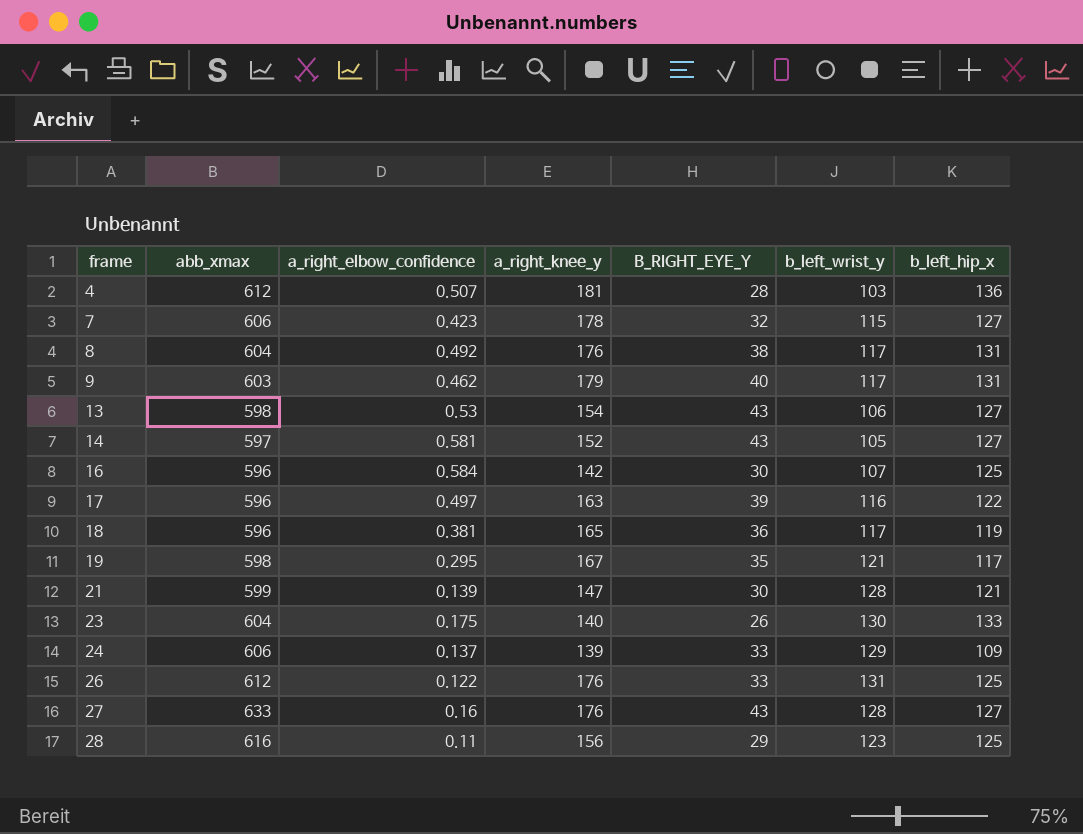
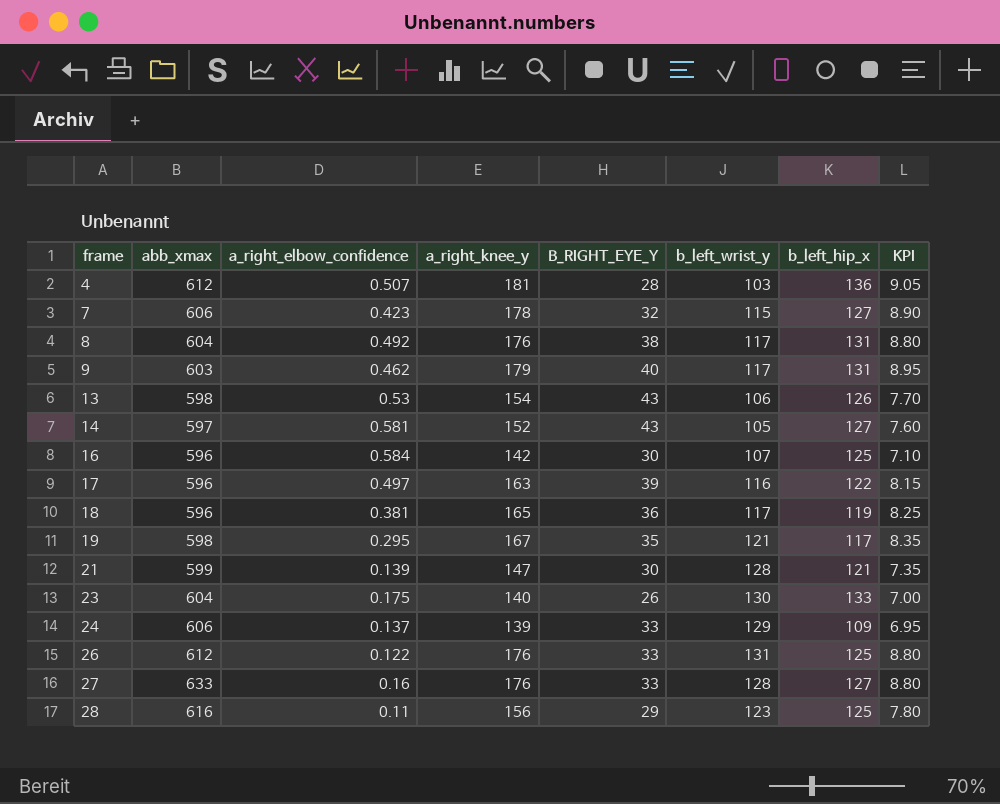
column KPI | formula: none -> [a_right_knee_y] * 0.05
13 | b_left_hip_x: 127 -> 126
27 | B_RIGHT_EYE_Y: 43 -> 33

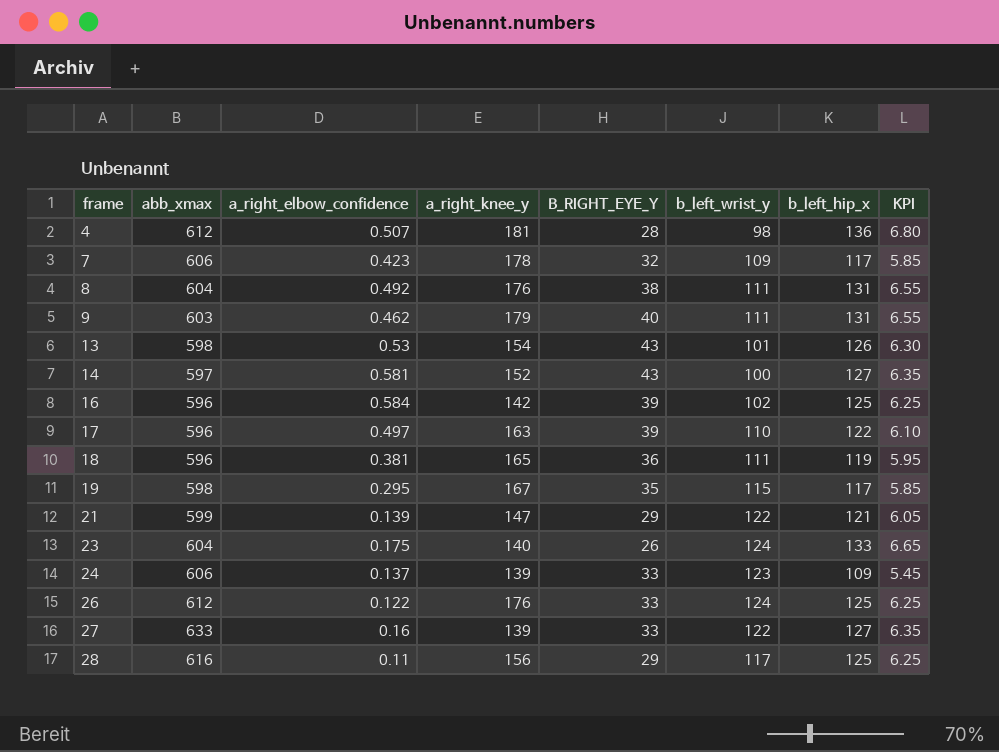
column KPI | formula: [a_right_knee_y] * 0.05 -> [b_left_hip_x] * 0.05
4 | b_left_wrist_y: 103 -> 98
7 | b_left_wrist_y: 115 -> 109
7 | b_left_hip_x: 127 -> 117
8 | b_left_wrist_y: 117 -> 111
9 | b_left_wrist_y: 117 -> 111
13 | b_left_wrist_y: 106 -> 101
14 | b_left_wrist_y: 105 -> 100
16 | B_RIGHT_EYE_Y: 30 -> 39
16 | b_left_wrist_y: 107 -> 102
17 | b_left_wrist_y: 116 -> 110
18 | b_left_wrist_y: 117 -> 111
19 | b_left_wrist_y: 121 -> 115
21 | B_RIGHT_EYE_Y: 30 -> 29
21 | b_left_wrist_y: 128 -> 122
23 | b_left_wrist_y: 130 -> 124
24 | b_left_wrist_y: 129 -> 123
26 | b_left_wrist_y: 131 -> 124
27 | a_right_knee_y: 176 -> 139
27 | b_left_wrist_y: 128 -> 122
28 | b_left_wrist_y: 123 -> 117

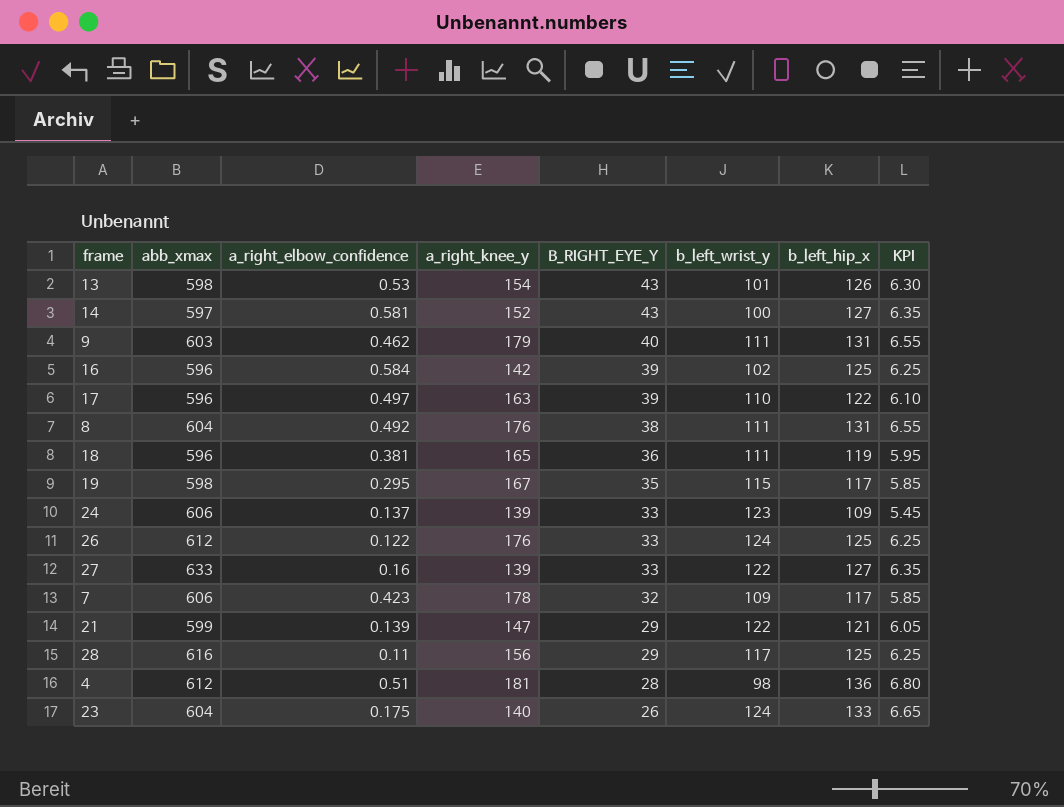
row order: frame ascending -> B_RIGHT_EYE_Y descending
4 | a_right_elbow_confidence: 0.507 -> 0.51

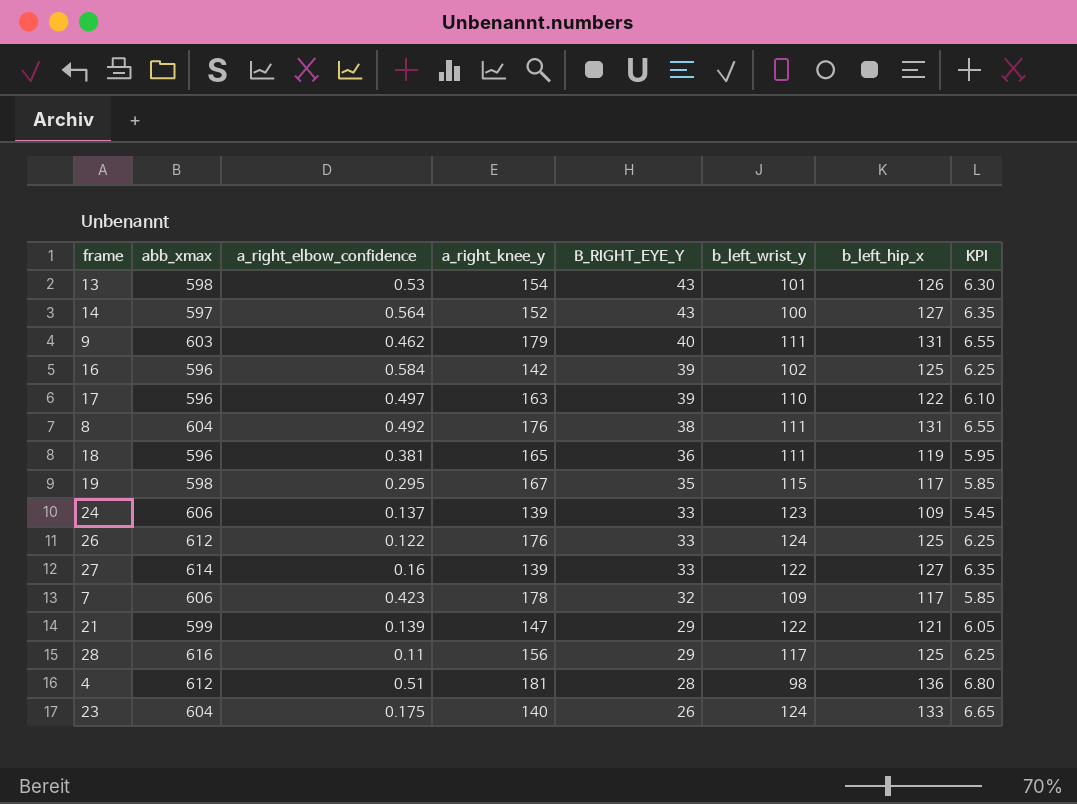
14 | a_right_elbow_confidence: 0.581 -> 0.564
27 | abb_xmax: 633 -> 614

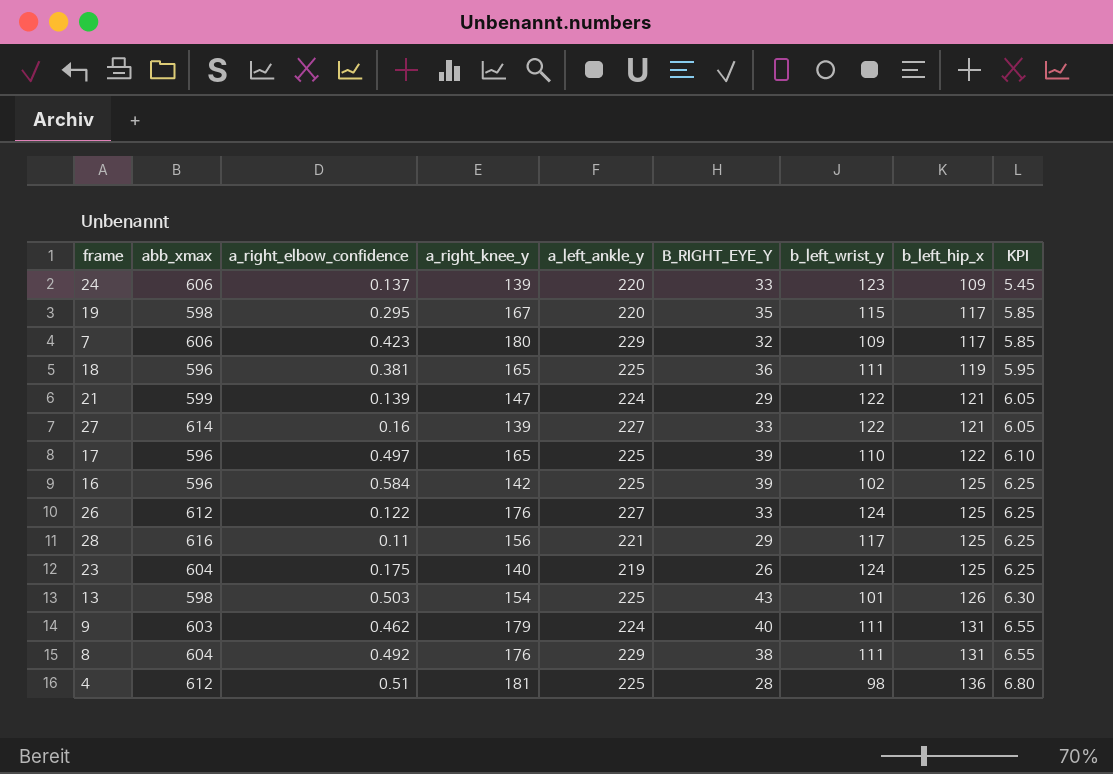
row order: B_RIGHT_EYE_Y descending -> b_left_hip_x ascending
column a_left_ankle_y | position: none -> 5
row 14: 597 | 0.564 | 152 | 43 | 100 | 127 | 6.35 -> none
7 | a_right_knee_y: 178 -> 180
27 | b_left_hip_x: 127 -> 121
27 | KPI: 6.35 -> 6.05
17 | a_right_knee_y: 163 -> 165
23 | b_left_hip_x: 133 -> 125
23 | KPI: 6.65 -> 6.25
13 | a_right_elbow_confidence: 0.53 -> 0.503

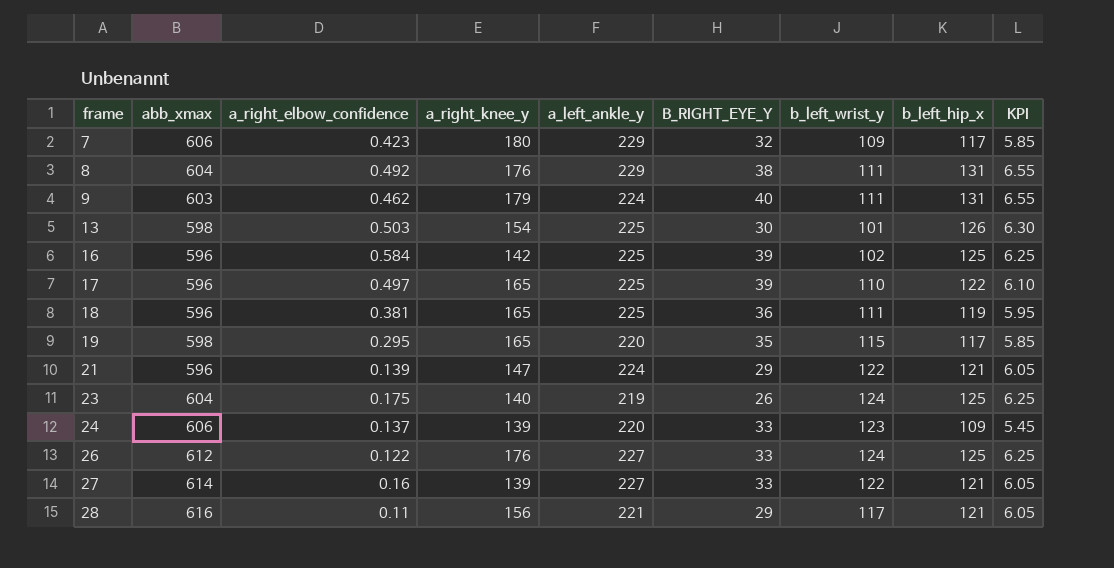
row order: b_left_hip_x ascending -> frame ascending
row 4: 612 | 0.51 | 181 | 225 | 28 | 98 | 136 | 6.80 -> none
13 | B_RIGHT_EYE_Y: 43 -> 30
19 | a_right_knee_y: 167 -> 165
21 | abb_xmax: 599 -> 596
28 | b_left_hip_x: 125 -> 121
28 | KPI: 6.25 -> 6.05

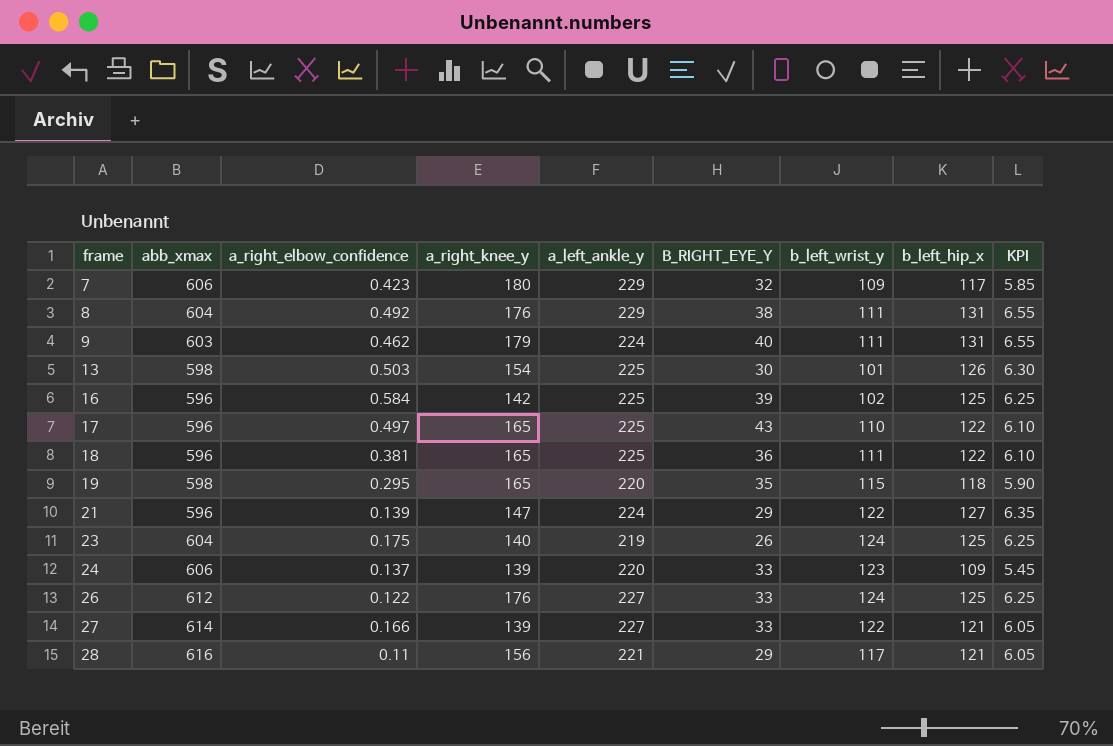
17 | B_RIGHT_EYE_Y: 39 -> 43
18 | b_left_hip_x: 119 -> 122
18 | KPI: 5.95 -> 6.10
19 | b_left_hip_x: 117 -> 118
19 | KPI: 5.85 -> 5.90
21 | b_left_hip_x: 121 -> 127
21 | KPI: 6.05 -> 6.35
27 | a_right_elbow_confidence: 0.16 -> 0.166

